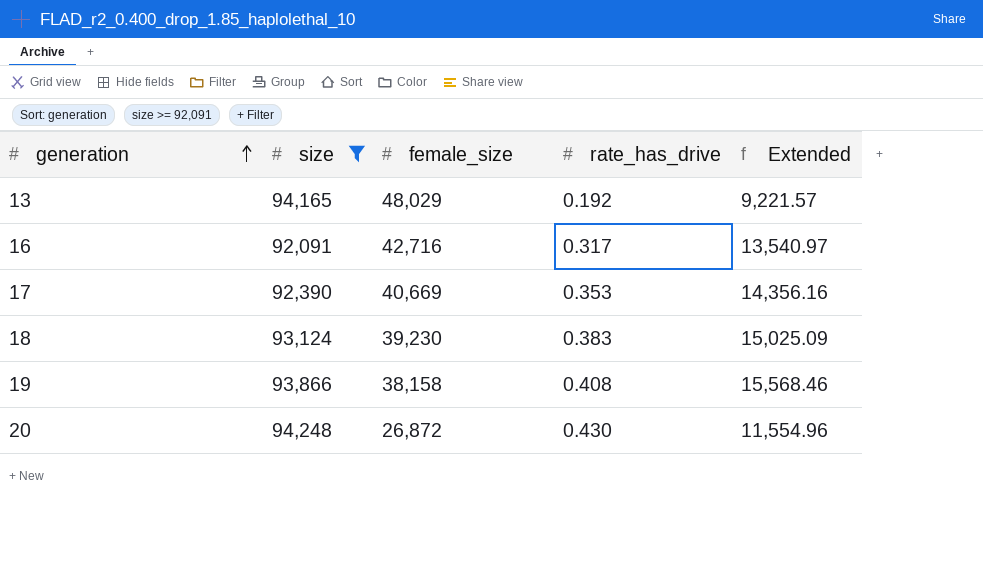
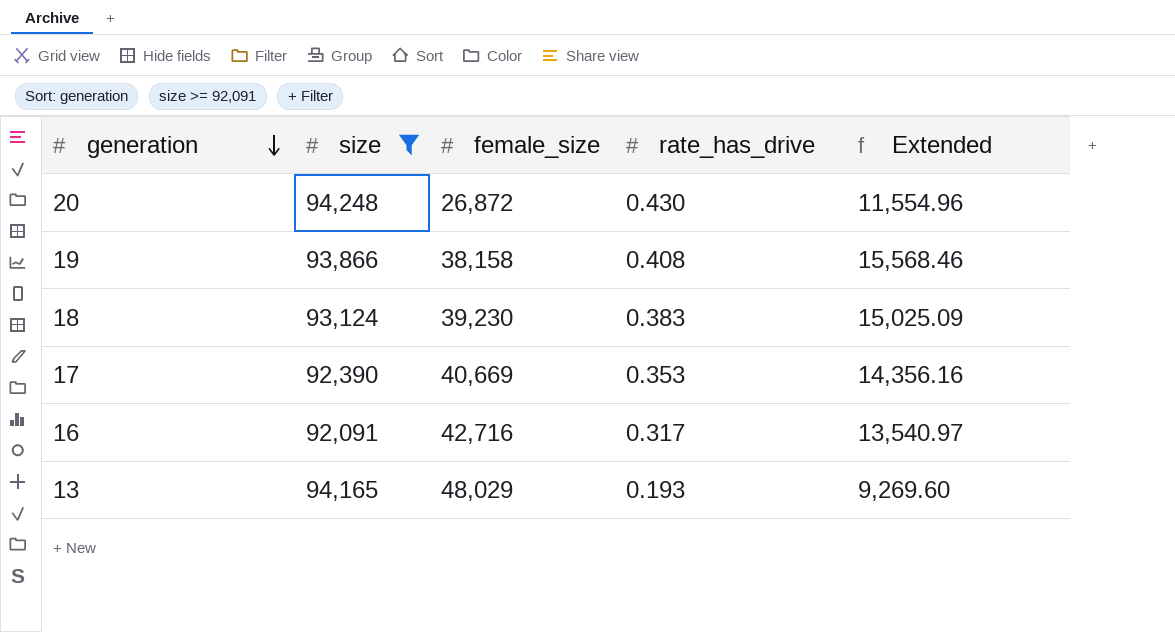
row order: generation ascending -> generation descending
13 | rate_has_drive: 0.192 -> 0.193
13 | Extended: 9,221.57 -> 9,269.60

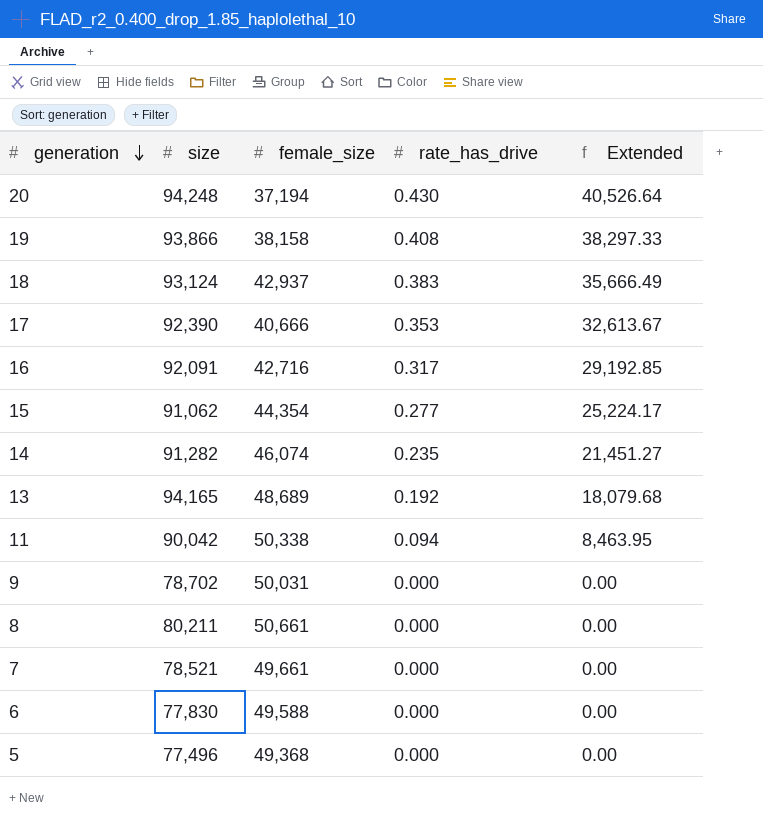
filter: size >= 92,091 -> none
column Extended | formula: [female_size] * [rate_has_drive] -> [size] * [rate_has_drive]
20 | female_size: 26,872 -> 37,194
18 | female_size: 39,230 -> 42,937
17 | female_size: 40,669 -> 40,666
13 | female_size: 48,029 -> 48,689
13 | rate_has_drive: 0.193 -> 0.192

